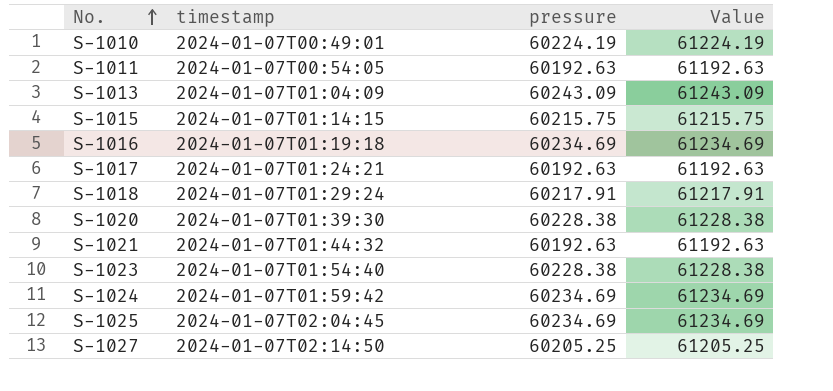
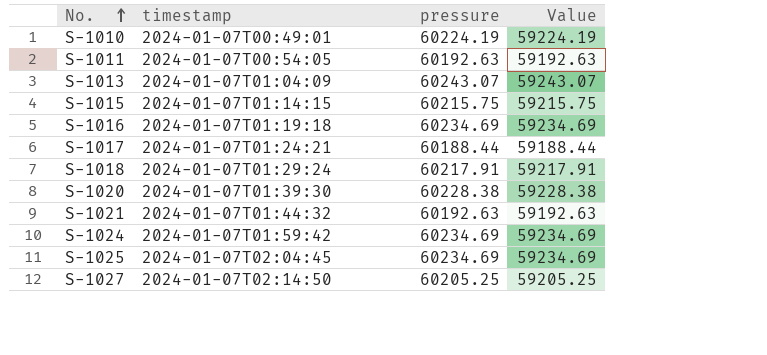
column Value | formula: [pressure] + 1000 -> [pressure] - 1000
row S-1023: 2024-01-07T01:54:40 | 60228.38 | 61228.38 -> none
S-1013 | pressure: 60243.09 -> 60243.07
S-1017 | pressure: 60192.63 -> 60188.44

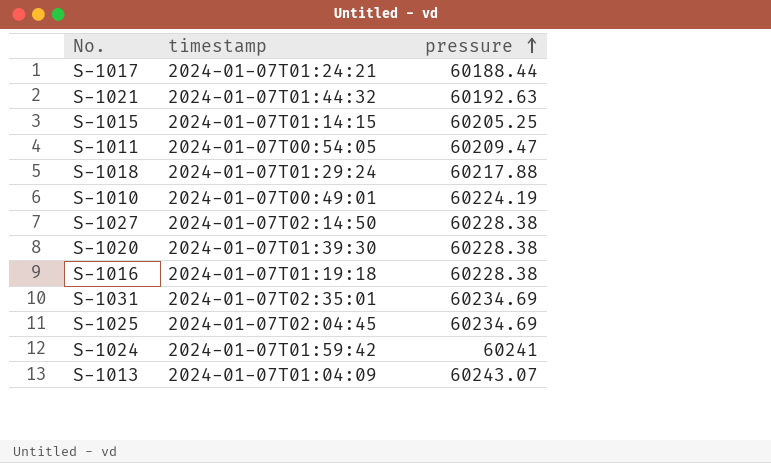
row order: No. ascending -> pressure ascending
column Value | formula: [pressure] - 1000 -> none
S-1015 | pressure: 60215.75 -> 60205.25
S-1011 | pressure: 60192.63 -> 60209.47
S-1018 | pressure: 60217.91 -> 60217.88
S-1027 | pressure: 60205.25 -> 60228.38
S-1016 | pressure: 60234.69 -> 60228.38
row S-1031: none -> 2024-01-07T02:35:01 | 60234.69
S-1024 | pressure: 60234.69 -> 60241

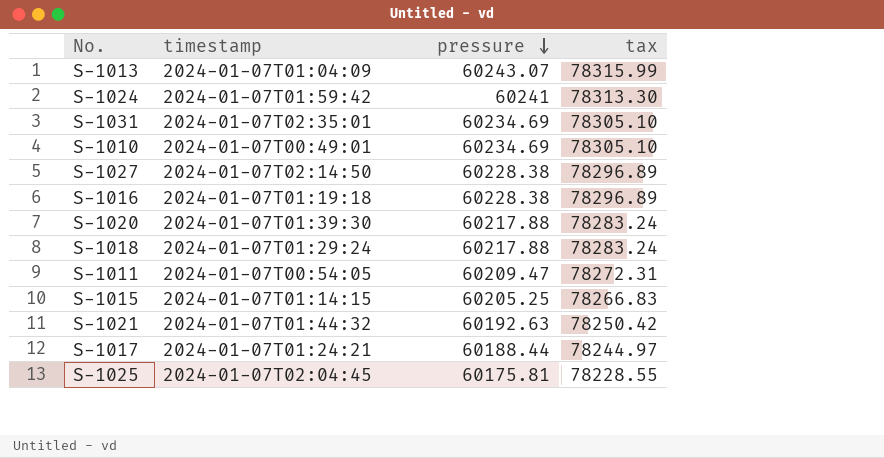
row order: pressure ascending -> pressure descending
column tax | formula: none -> [pressure] * 1.3
S-1010 | pressure: 60224.19 -> 60234.69
S-1020 | pressure: 60228.38 -> 60217.88
S-1025 | pressure: 60234.69 -> 60175.81

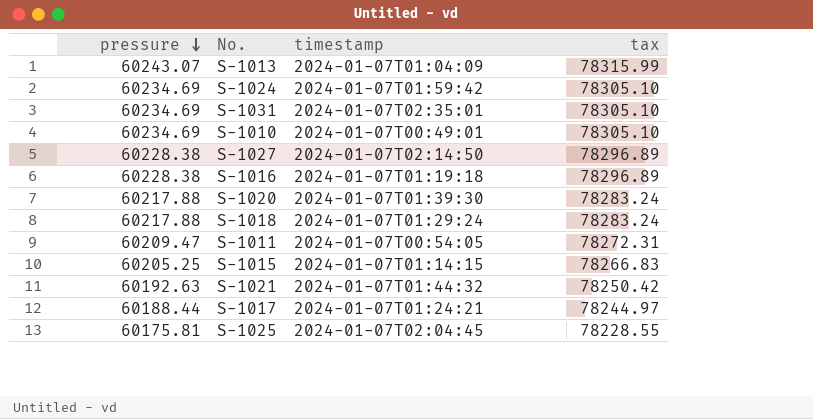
column pressure | position: 3 -> 1
S-1024 | pressure: 60241 -> 60234.69
S-1024 | tax: 78313.30 -> 78305.10

